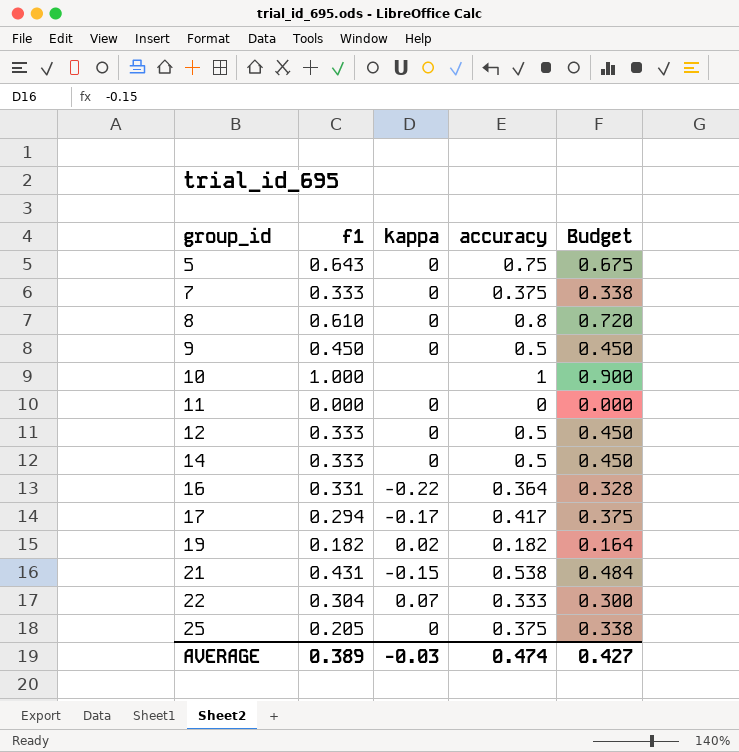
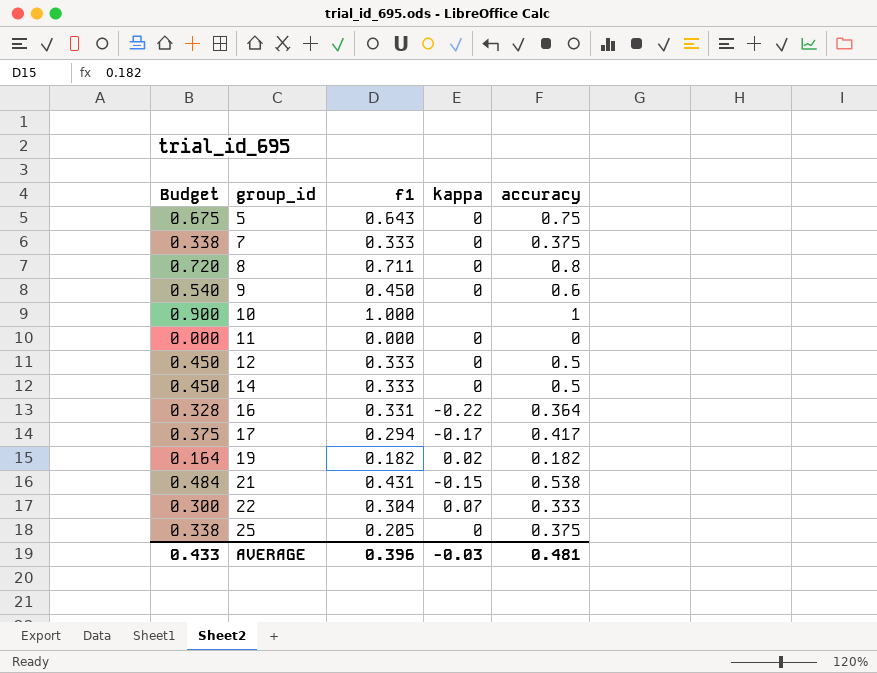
column Budget | position: 5 -> 1
8 | f1: 0.610 -> 0.711
9 | Budget: 0.450 -> 0.540
9 | accuracy: 0.5 -> 0.6
AVERAGE | Budget: 0.427 -> 0.433
AVERAGE | f1: 0.389 -> 0.396
AVERAGE | accuracy: 0.474 -> 0.481

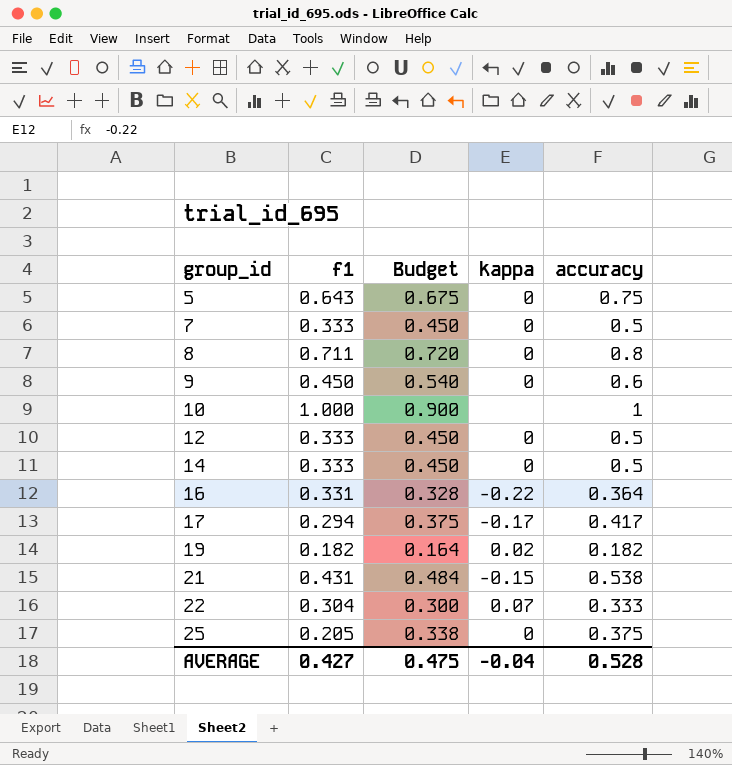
column Budget | position: 1 -> 3
row 11: 0.000 | 0.000 | 0 | 0 -> none
7 | Budget: 0.338 -> 0.450
7 | accuracy: 0.375 -> 0.5
AVERAGE | f1: 0.396 -> 0.427
AVERAGE | Budget: 0.433 -> 0.475
AVERAGE | kappa: -0.03 -> -0.04
AVERAGE | accuracy: 0.481 -> 0.528

